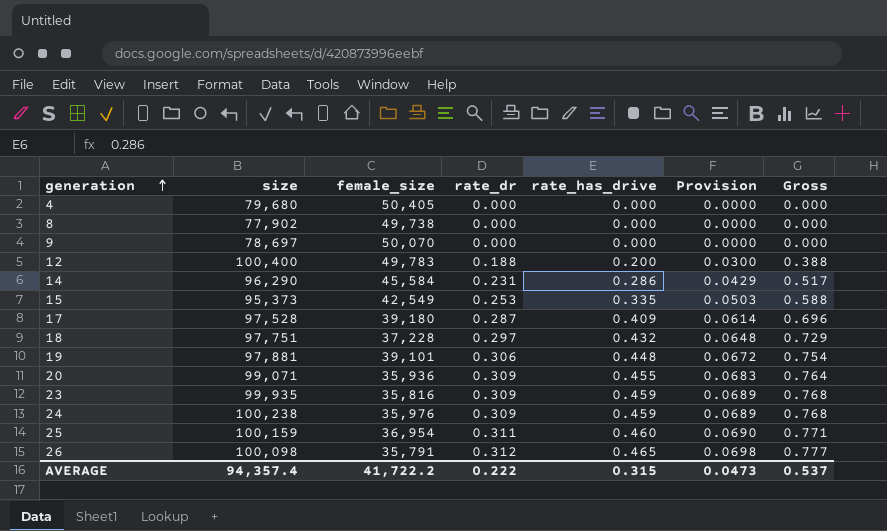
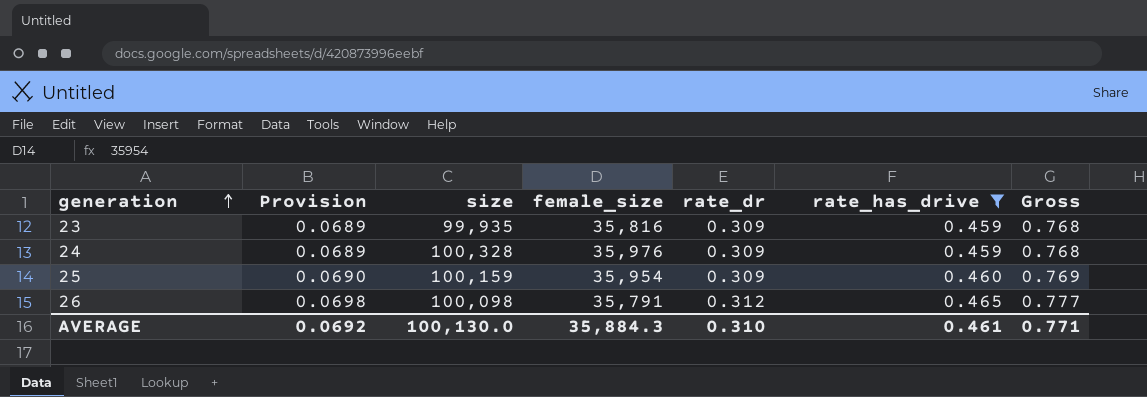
filter: none -> rate_has_drive >= 0.459
column Provision | position: 6 -> 2
24 | size: 100,238 -> 100,328
25 | female_size: 36,954 -> 35,954
25 | rate_dr: 0.311 -> 0.309
25 | Gross: 0.771 -> 0.769
AVERAGE | Provision: 0.0473 -> 0.0692
AVERAGE | size: 94,357.4 -> 100,130.0
AVERAGE | female_size: 41,722.2 -> 35,884.3
AVERAGE | rate_dr: 0.222 -> 0.310
AVERAGE | rate_has_drive: 0.315 -> 0.461
AVERAGE | Gross: 0.537 -> 0.771

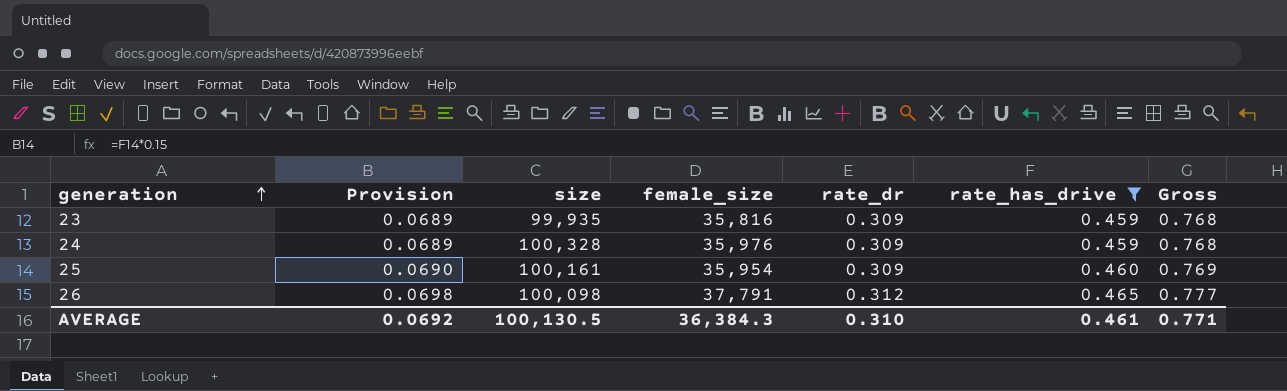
25 | size: 100,159 -> 100,161
26 | female_size: 35,791 -> 37,791
AVERAGE | size: 100,130.0 -> 100,130.5
AVERAGE | female_size: 35,884.3 -> 36,384.3

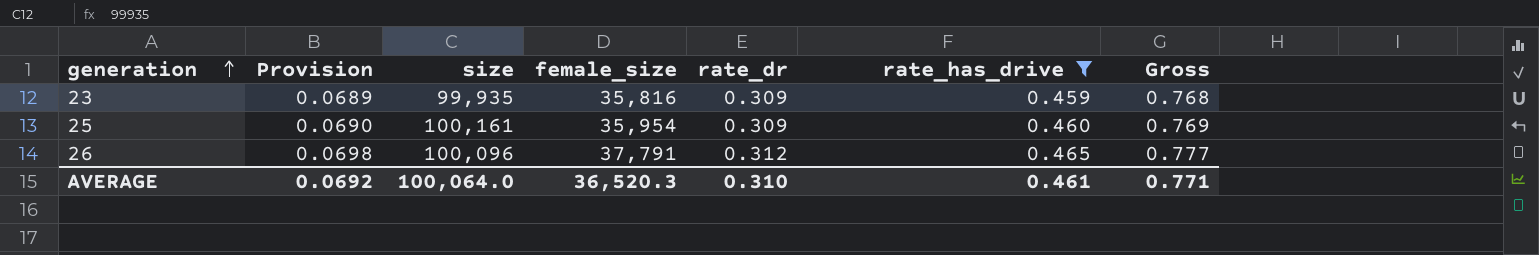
row 24: 0.0689 | 100,328 | 35,976 | 0.309 | 0.459 | 0.768 -> none
26 | size: 100,098 -> 100,096
AVERAGE | size: 100,130.5 -> 100,064.0
AVERAGE | female_size: 36,384.3 -> 36,520.3

